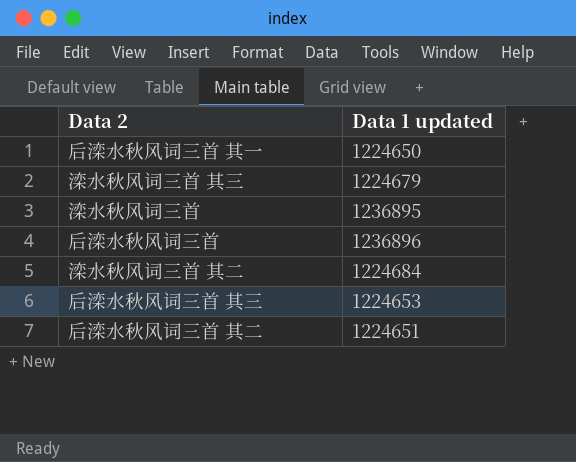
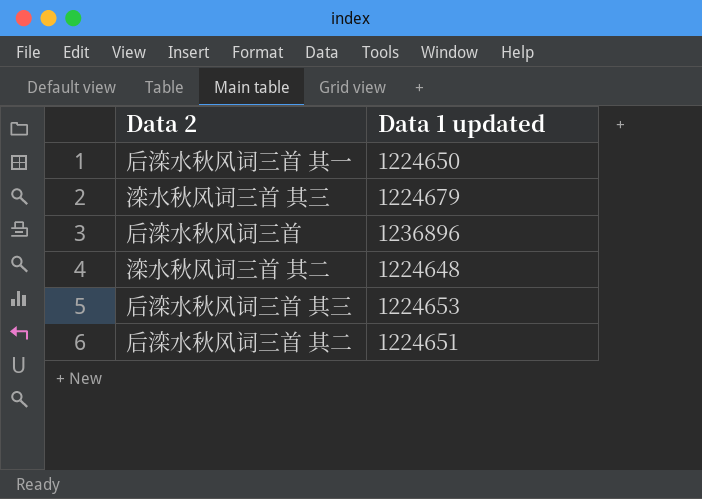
row 滦水秋风词三首: 1236895 -> none
滦水秋风词三首 其二 | Data 1 updated: 1224684 -> 1224648

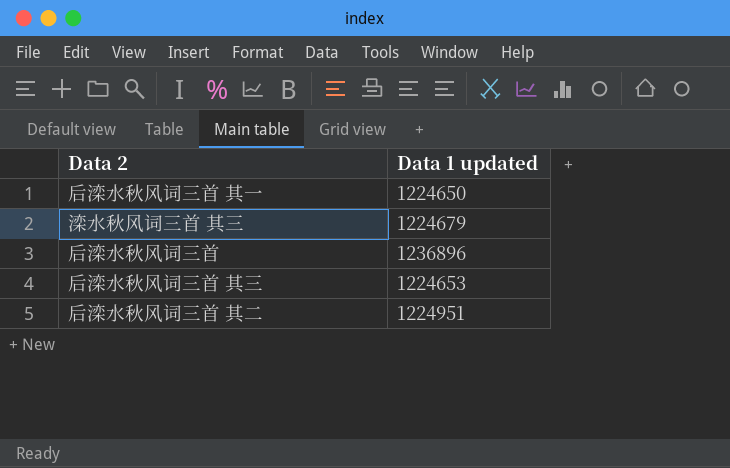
row 滦水秋风词三首 其二: 1224648 -> none
后滦水秋风词三首 其二 | Data 1 updated: 1224651 -> 1224951

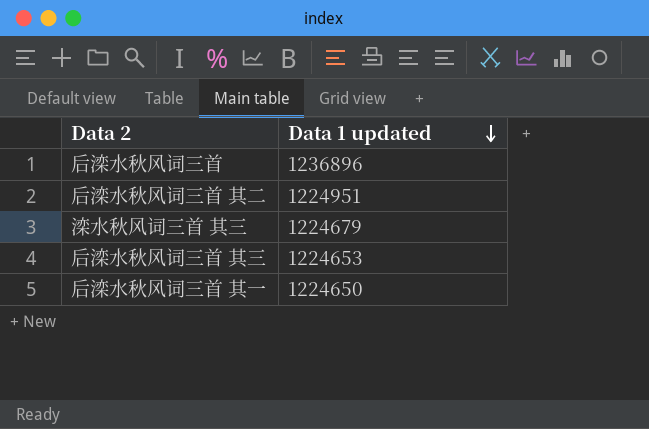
row order: none -> Data 1 updated descending

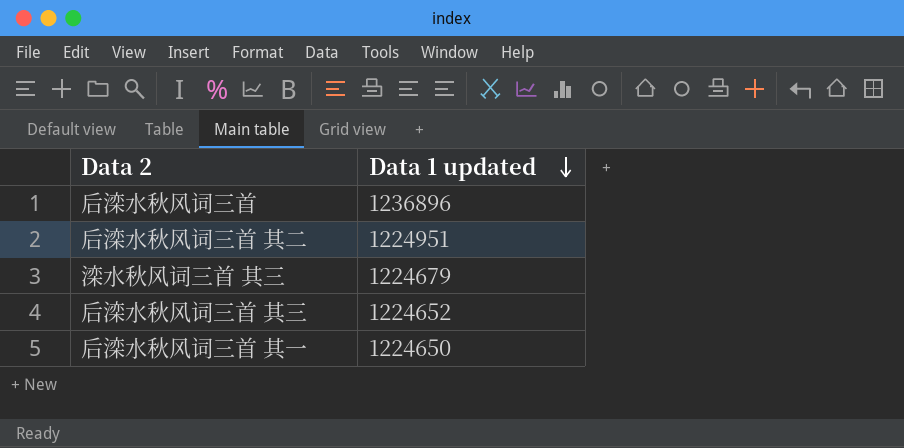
后滦水秋风词三首 其三 | Data 1 updated: 1224653 -> 1224652

